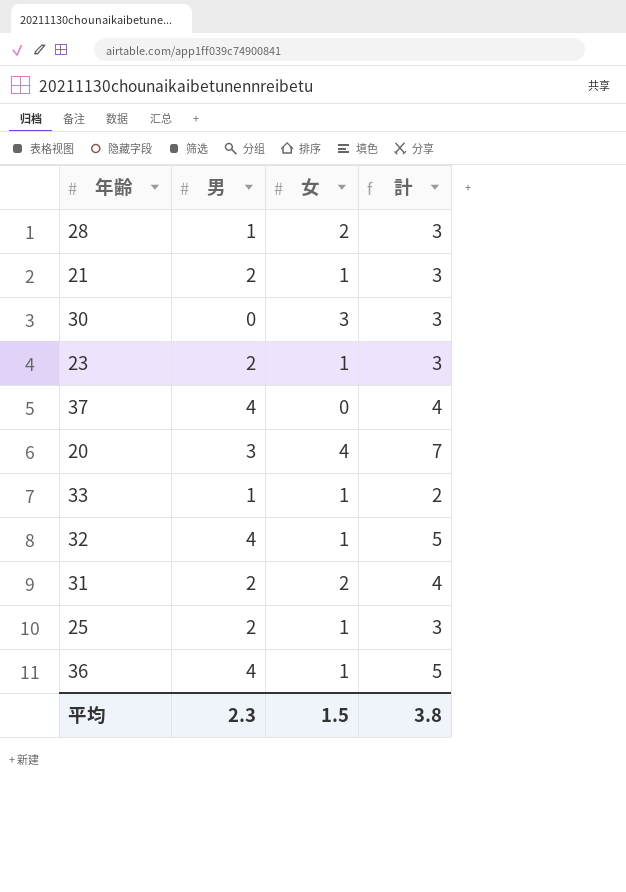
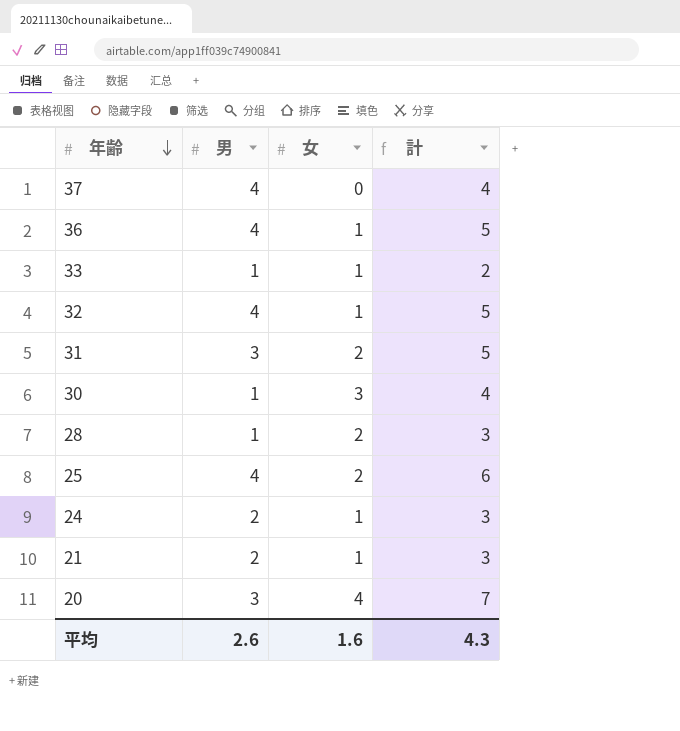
row order: none -> 年齢 descending
row 23: 2 | 1 | 3 -> none
31 | 男: 2 -> 3
31 | 計: 4 -> 5
30 | 男: 0 -> 1
30 | 計: 3 -> 4
25 | 男: 2 -> 4
25 | 女: 1 -> 2
25 | 計: 3 -> 6
row 24: none -> 2 | 1 | 3
平均 | 男: 2.3 -> 2.6
平均 | 女: 1.5 -> 1.6
平均 | 計: 3.8 -> 4.3

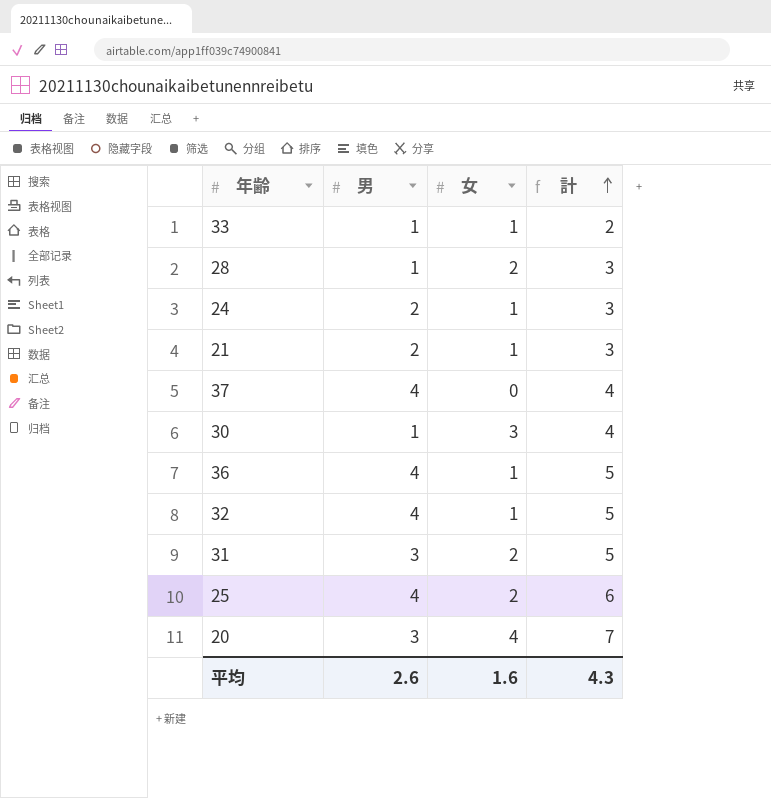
row order: 年齢 descending -> 計 ascending

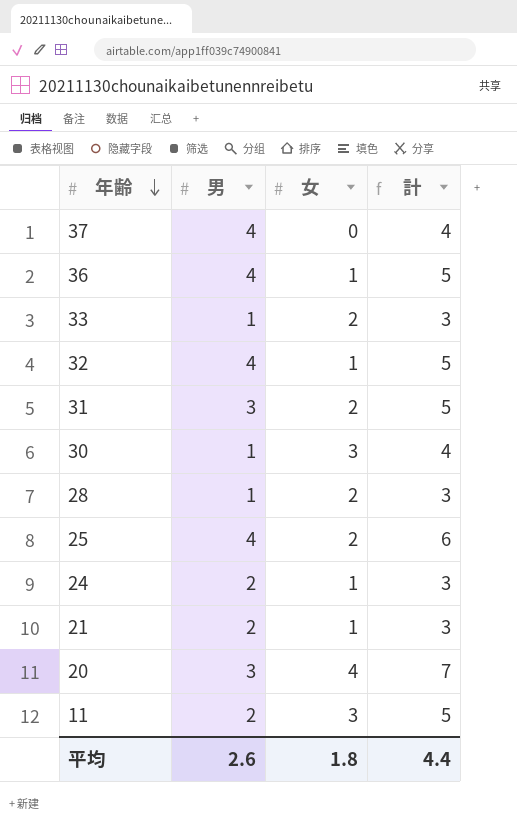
row order: 計 ascending -> 年齢 descending
33 | 女: 1 -> 2
33 | 計: 2 -> 3
row 11: none -> 2 | 3 | 5
平均 | 女: 1.6 -> 1.8
平均 | 計: 4.3 -> 4.4

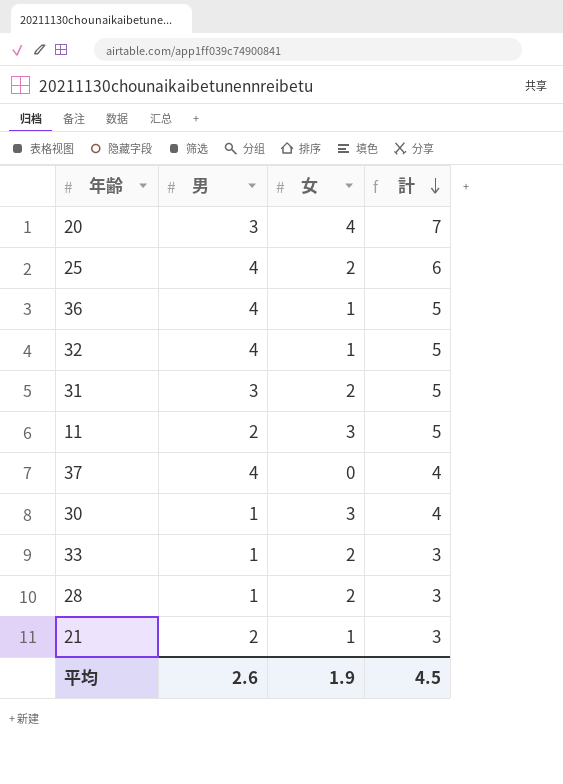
row order: 年齢 descending -> 計 descending
row 24: 2 | 1 | 3 -> none
平均 | 女: 1.8 -> 1.9
平均 | 計: 4.4 -> 4.5

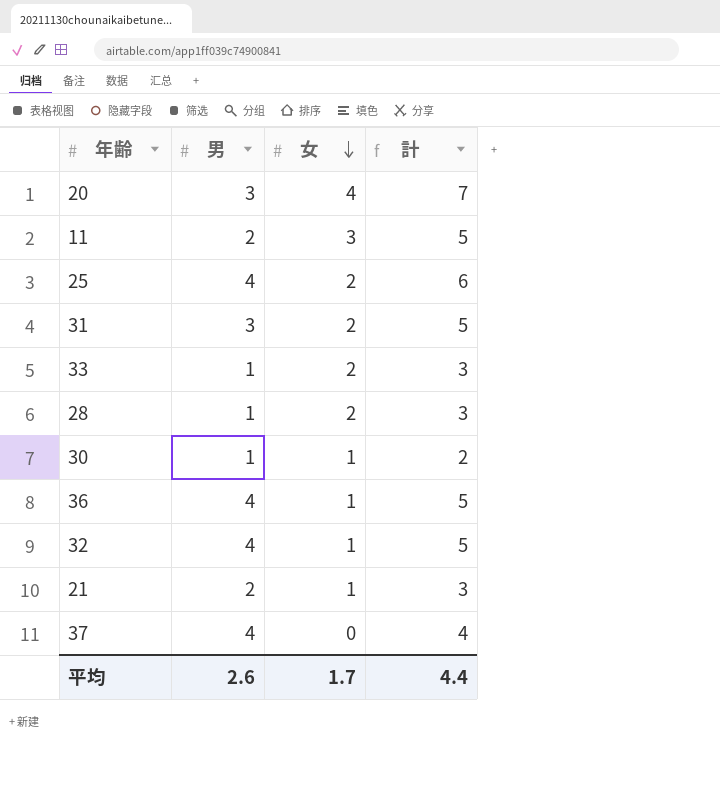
row order: 計 descending -> 女 descending
30 | 女: 3 -> 1
30 | 計: 4 -> 2
平均 | 女: 1.9 -> 1.7
平均 | 計: 4.5 -> 4.4

